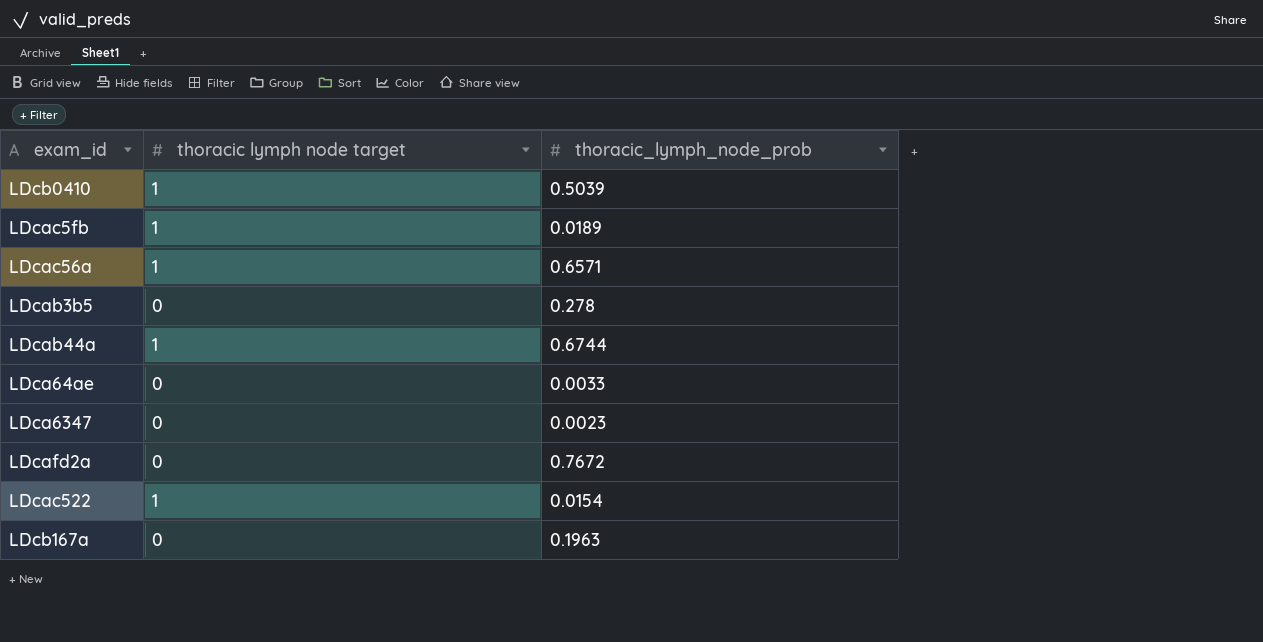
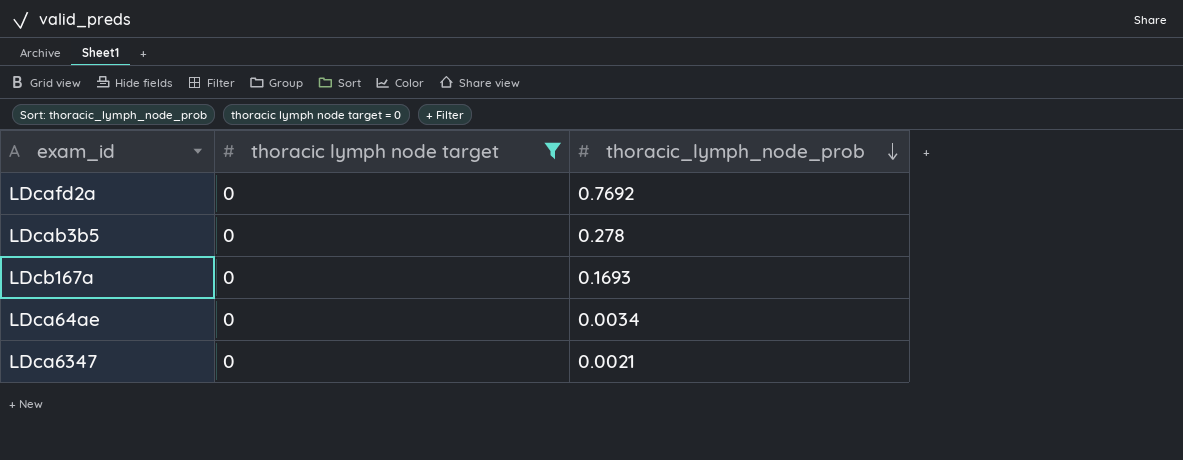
filter: none -> thoracic lymph node target = 0
row order: none -> thoracic_lymph_node_prob descending
LDcafd2a | thoracic_lymph_node_prob: 0.7672 -> 0.7692
LDcb167a | thoracic_lymph_node_prob: 0.1963 -> 0.1693
LDca64ae | thoracic_lymph_node_prob: 0.0033 -> 0.0034
LDca6347 | thoracic_lymph_node_prob: 0.0023 -> 0.0021

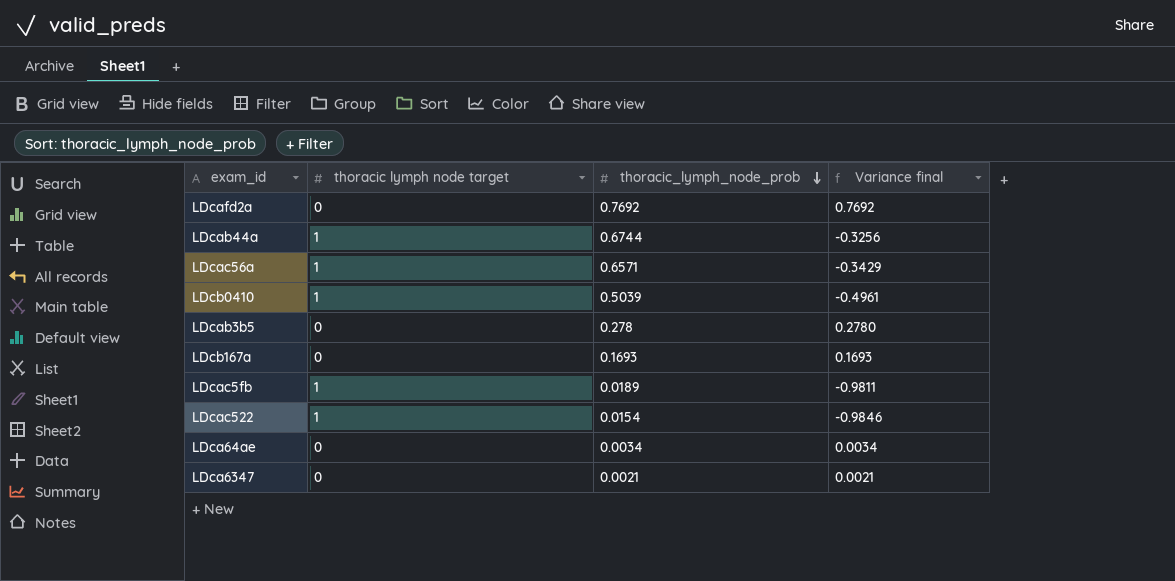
filter: thoracic lymph node target = 0 -> none
column Variance final | formula: none -> [thoracic_lymph_node_prob] - [thoracic lymph node target]

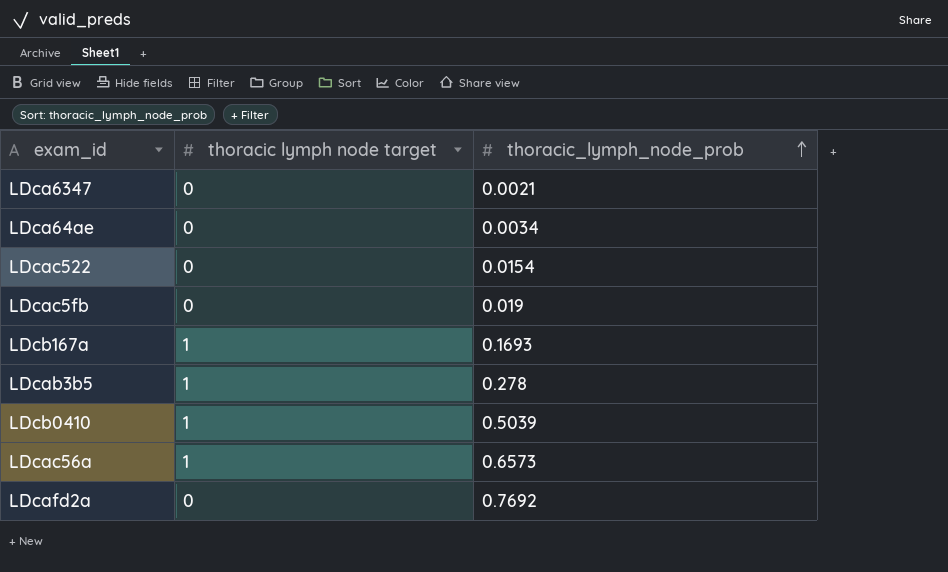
row order: thoracic_lymph_node_prob descending -> thoracic_lymph_node_prob ascending
column Variance final | formula: [thoracic_lymph_node_prob] - [thoracic lymph node target] -> none
row LDcab44a: 1 | 0.6744 | -0.3256 -> none
LDcac522 | thoracic lymph node target: 1 -> 0
LDcac5fb | thoracic lymph node target: 1 -> 0
LDcac5fb | thoracic_lymph_node_prob: 0.0189 -> 0.019
LDcb167a | thoracic lymph node target: 0 -> 1
LDcab3b5 | thoracic lymph node target: 0 -> 1
LDcac56a | thoracic_lymph_node_prob: 0.6571 -> 0.6573

